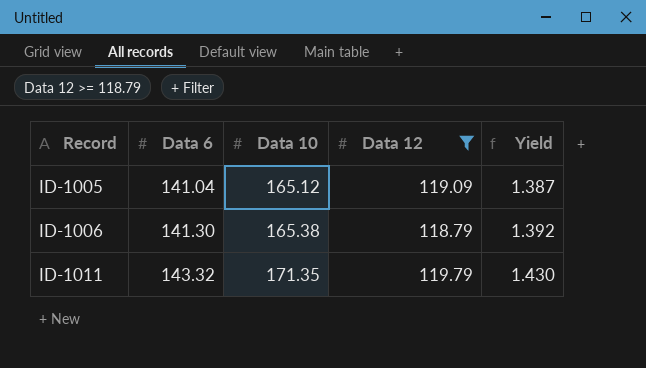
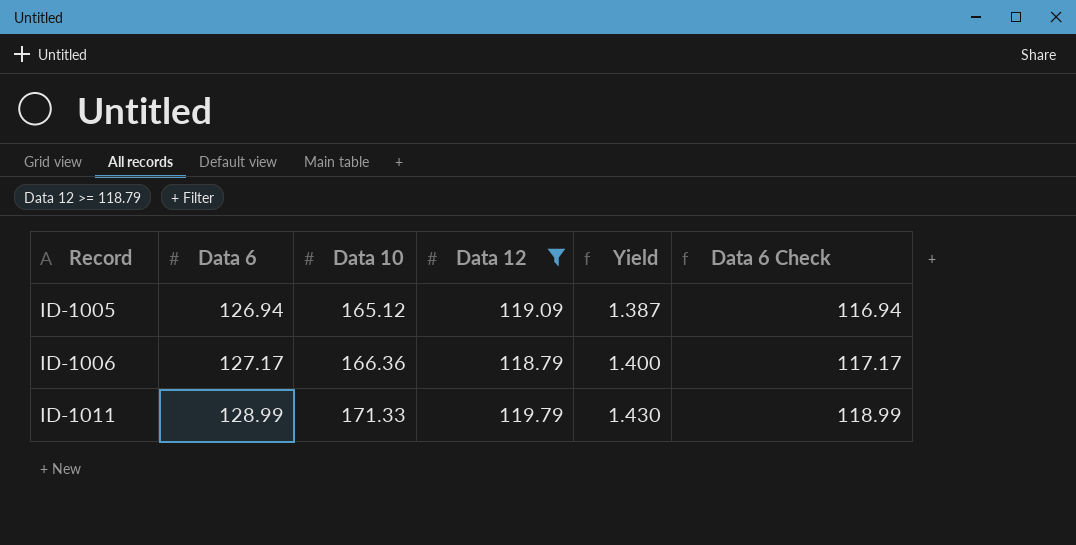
column Data 6 Check | formula: none -> [Data 6] - 10
ID-1005 | Data 6: 141.04 -> 126.94
ID-1006 | Data 6: 141.30 -> 127.17
ID-1006 | Data 10: 165.38 -> 166.36
ID-1006 | Yield: 1.392 -> 1.400
ID-1011 | Data 6: 143.32 -> 128.99
ID-1011 | Data 10: 171.35 -> 171.33

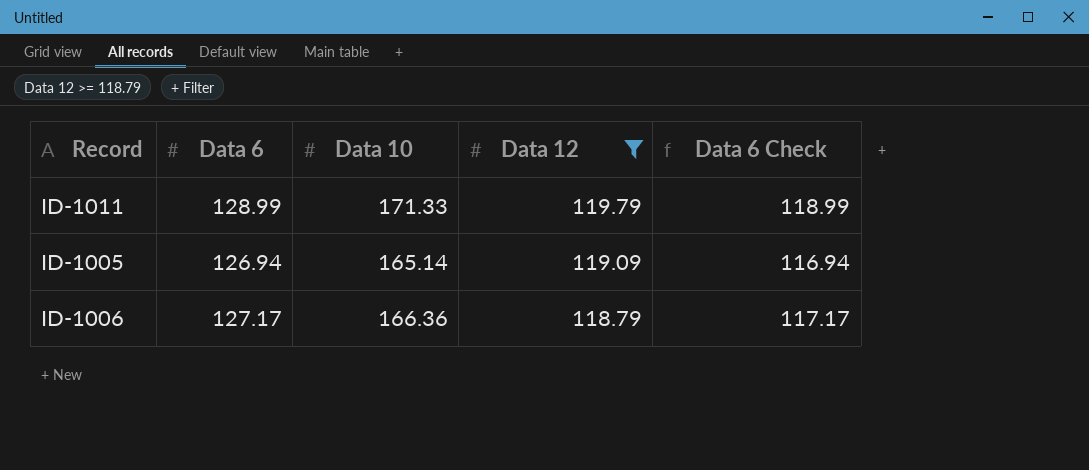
row order: Record ascending -> Data 12 descending
column Yield | formula: [Data 10] / [Data 12] -> none
ID-1005 | Data 10: 165.12 -> 165.14

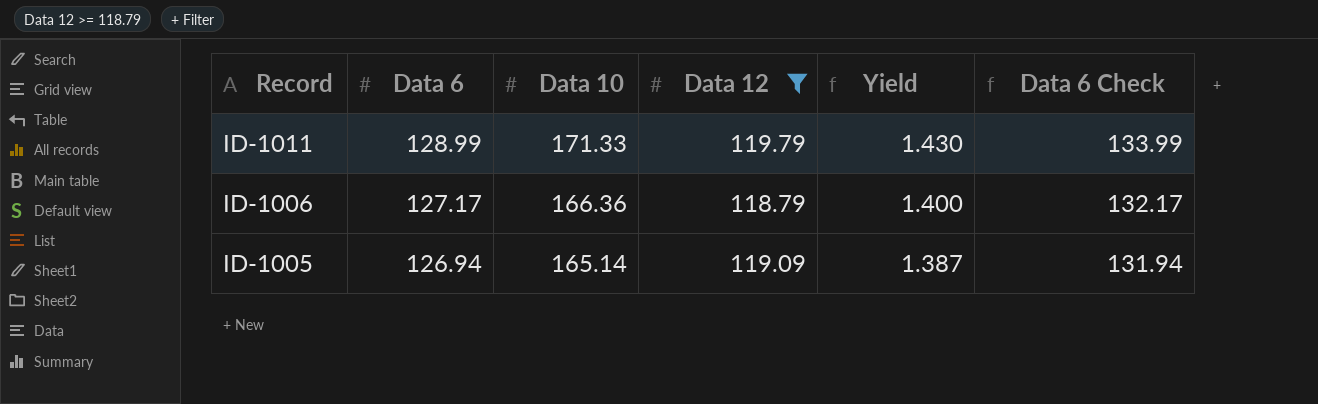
row order: Data 12 descending -> Record descending
column Yield | formula: none -> [Data 10] / [Data 12]
column Data 6 Check | formula: [Data 6] - 10 -> [Data 6] + 5

